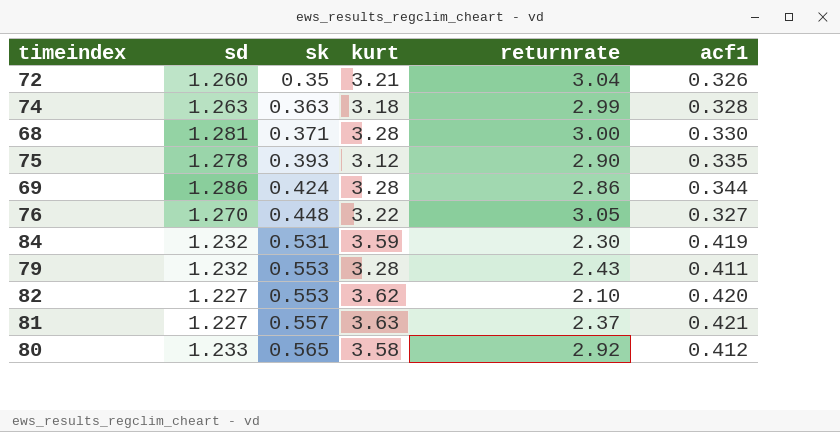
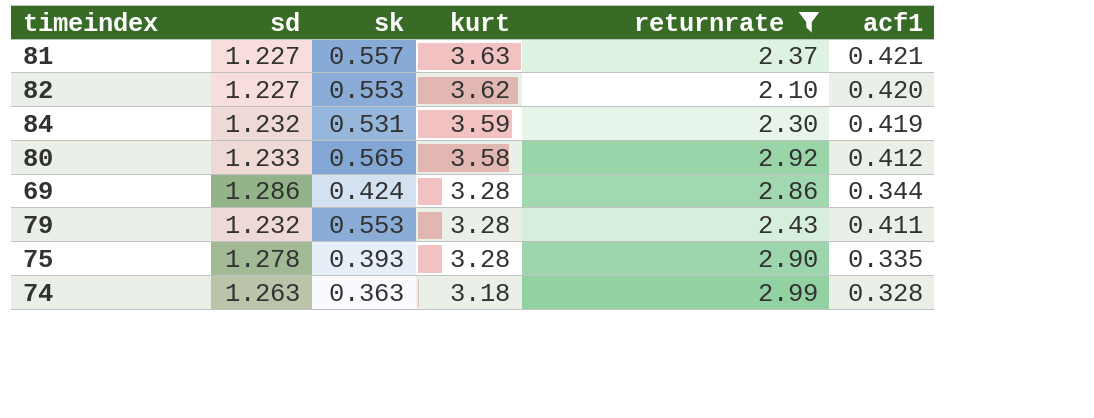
filter: none -> returnrate <= 2.99
row order: sk ascending -> kurt descending
75 | kurt: 3.12 -> 3.28

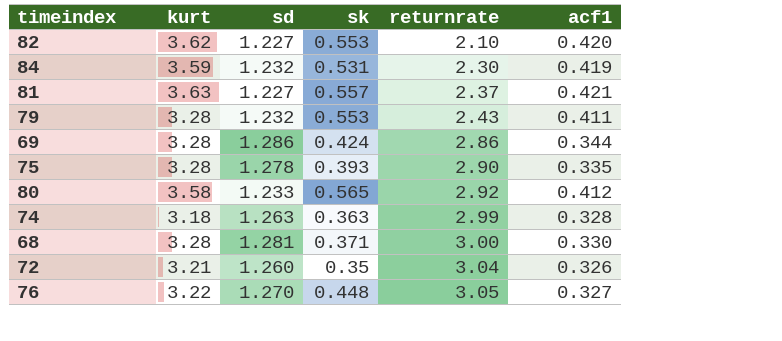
filter: returnrate <= 2.99 -> none
row order: kurt descending -> returnrate ascending
column kurt | position: 4 -> 2

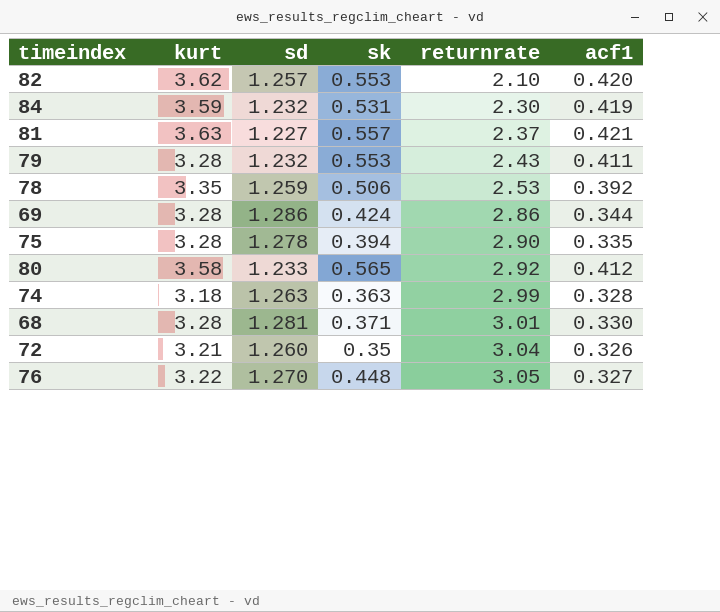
82 | sd: 1.227 -> 1.257
row 78: none -> 3.35 | 1.259 | 0.506 | 2.53 | 0.392
75 | sk: 0.393 -> 0.394
68 | returnrate: 3.00 -> 3.01

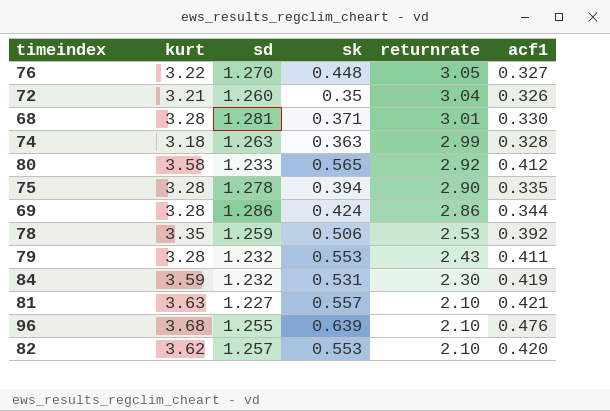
row order: returnrate ascending -> returnrate descending
81 | returnrate: 2.37 -> 2.10
row 96: none -> 3.68 | 1.255 | 0.639 | 2.10 | 0.476

